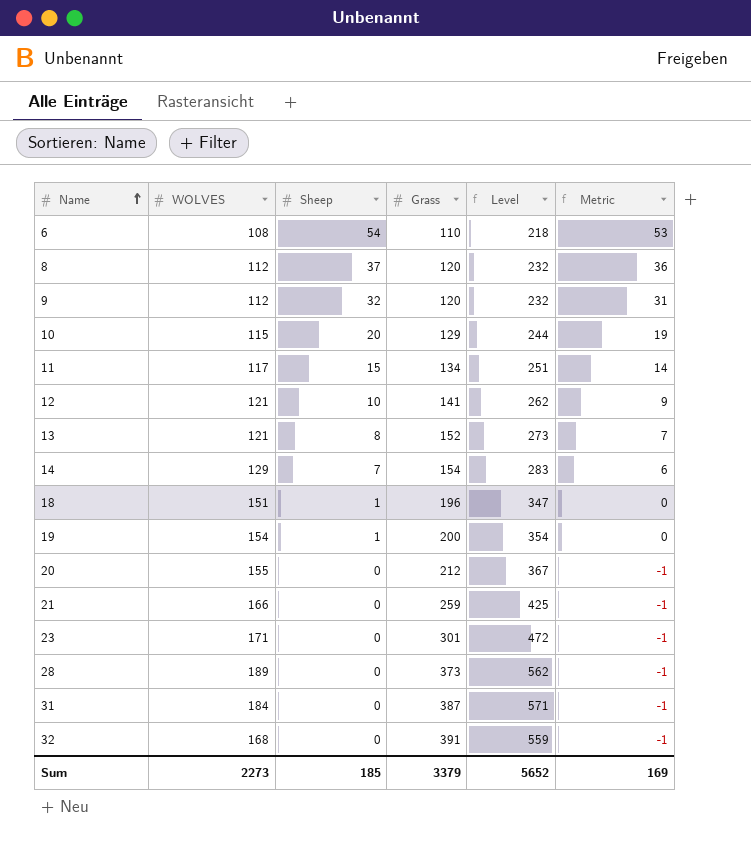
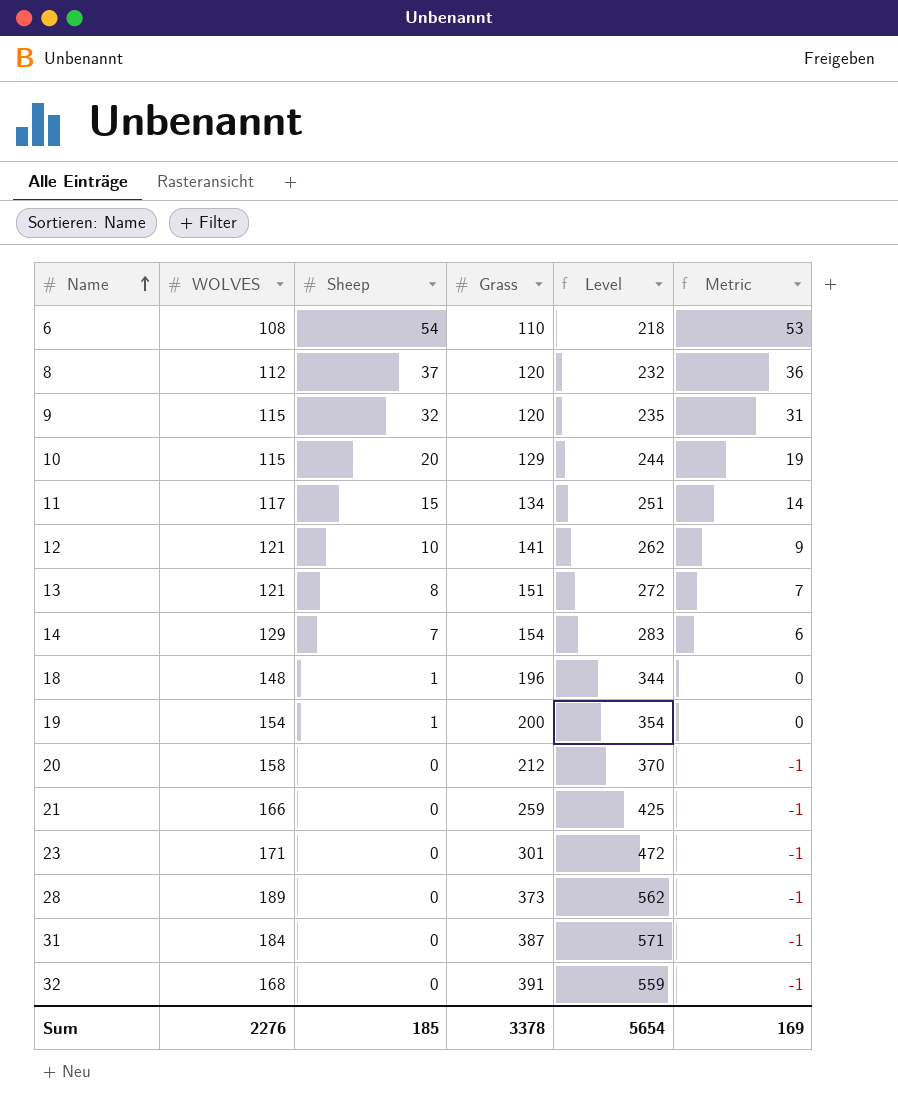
9 | WOLVES: 112 -> 115
9 | Level: 232 -> 235
13 | Grass: 152 -> 151
13 | Level: 273 -> 272
18 | WOLVES: 151 -> 148
18 | Level: 347 -> 344
20 | WOLVES: 155 -> 158
20 | Level: 367 -> 370
Sum | WOLVES: 2273 -> 2276
Sum | Grass: 3379 -> 3378
Sum | Level: 5652 -> 5654

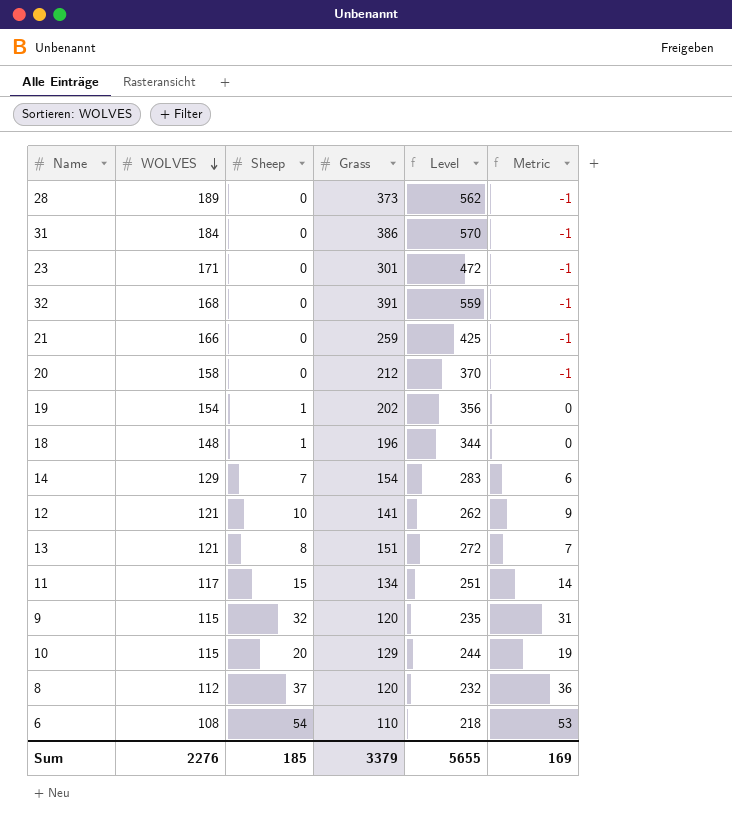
row order: Name ascending -> WOLVES descending
31 | Grass: 387 -> 386
31 | Level: 571 -> 570
19 | Grass: 200 -> 202
19 | Level: 354 -> 356
Sum | Grass: 3378 -> 3379
Sum | Level: 5654 -> 5655

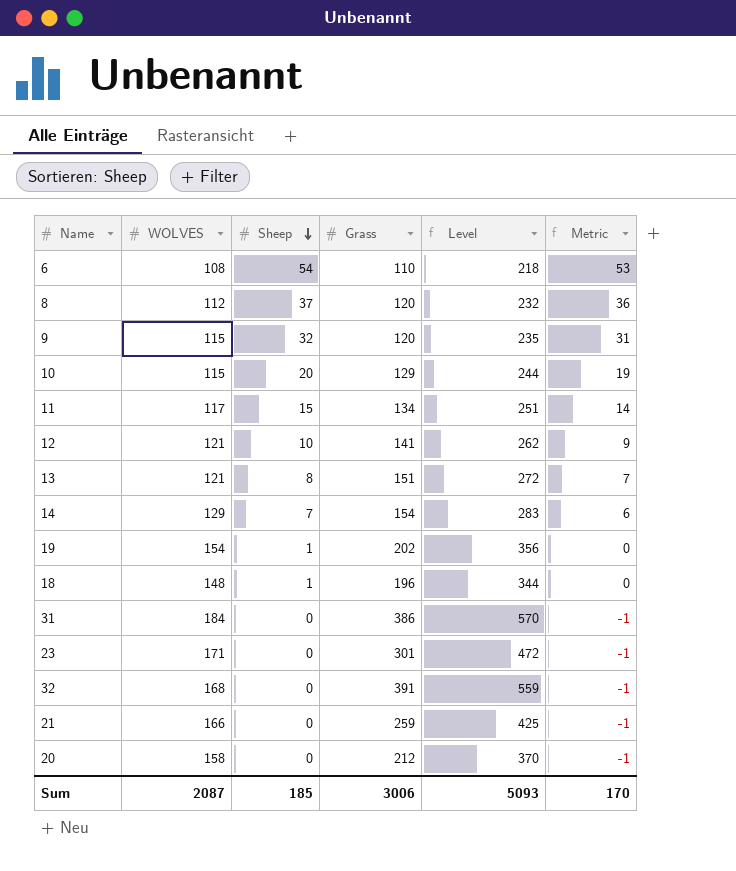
row order: WOLVES descending -> Sheep descending
row 28: 189 | 0 | 373 | 562 | -1 -> none
Sum | WOLVES: 2276 -> 2087
Sum | Grass: 3379 -> 3006
Sum | Level: 5655 -> 5093
Sum | Metric: 169 -> 170

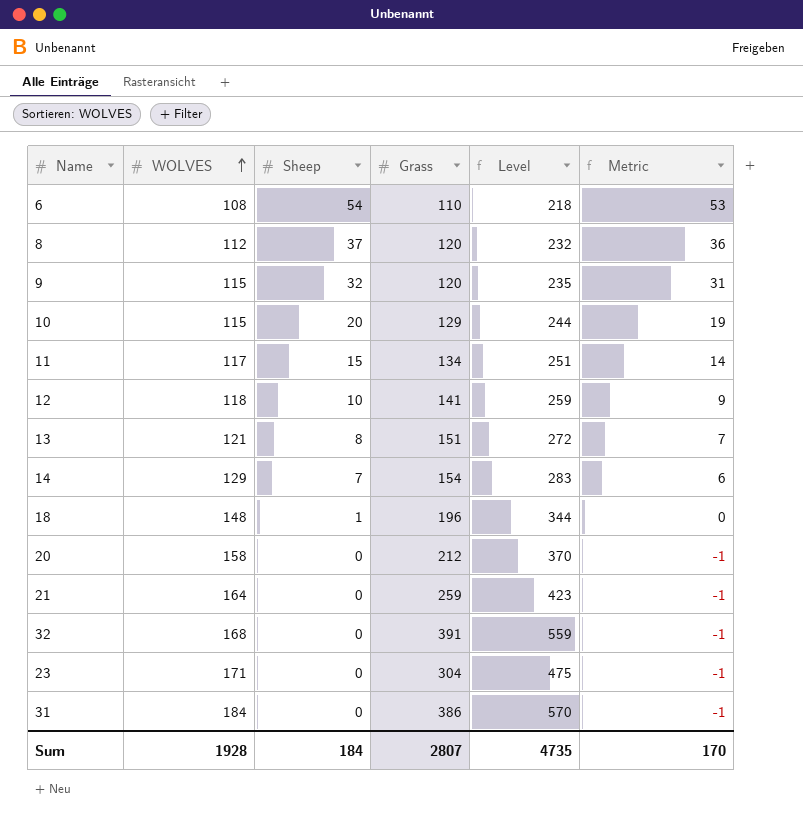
row order: Sheep descending -> WOLVES ascending
row 19: 154 | 1 | 202 | 356 | 0 -> none
12 | WOLVES: 121 -> 118
12 | Level: 262 -> 259
21 | WOLVES: 166 -> 164
21 | Level: 425 -> 423
23 | Grass: 301 -> 304
23 | Level: 472 -> 475
Sum | WOLVES: 2087 -> 1928
Sum | Sheep: 185 -> 184
Sum | Grass: 3006 -> 2807
Sum | Level: 5093 -> 4735

